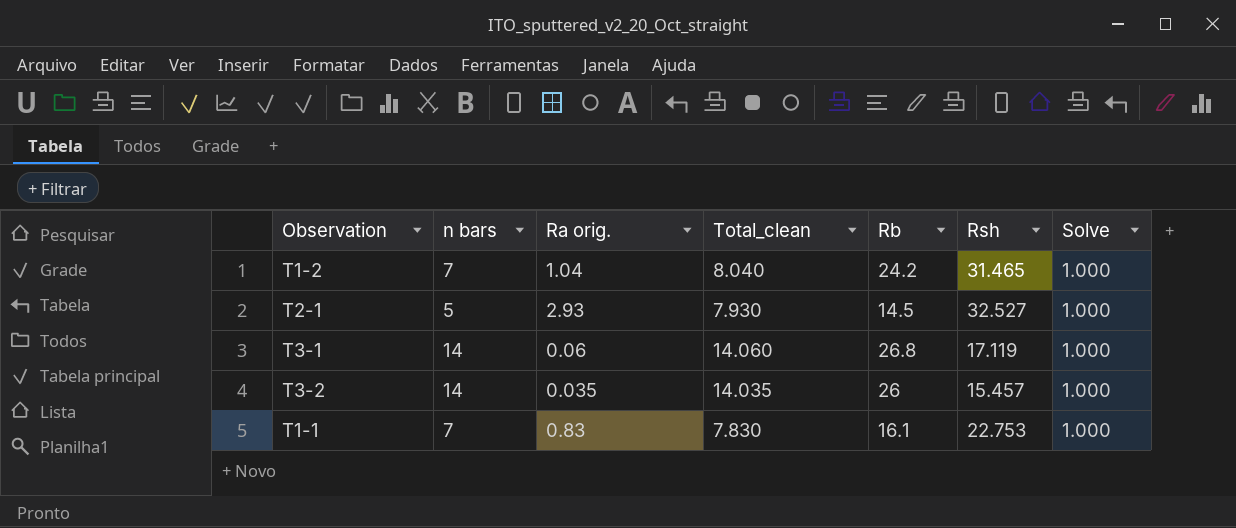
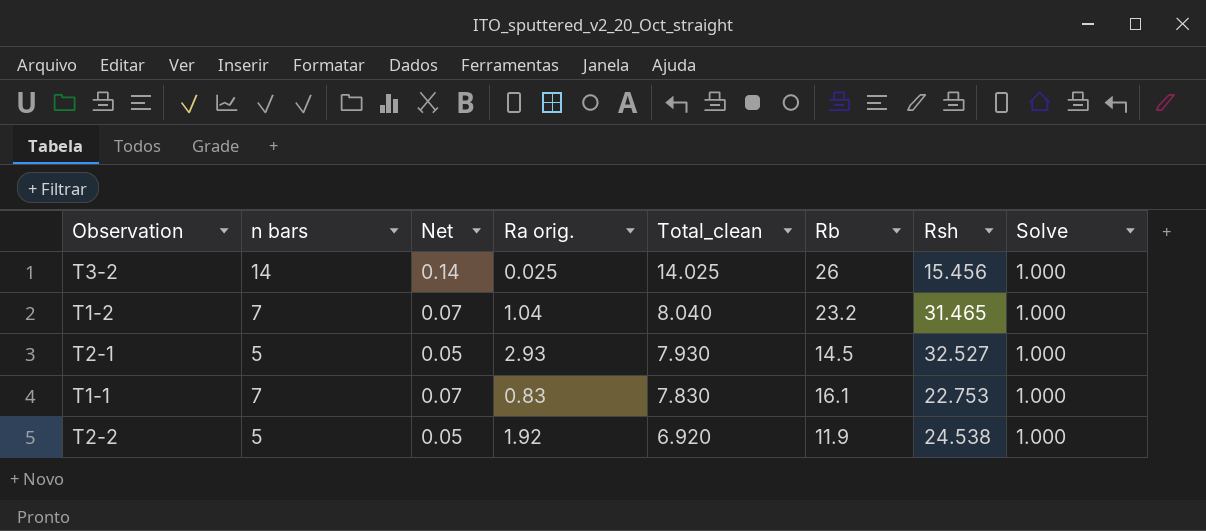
row order: none -> Total_clean descending
column Net | formula: none -> [n bars] * 0.01
row T3-1: 14 | 0.06 | 14.060 | 26.8 | 17.119 | 1.000 -> none
T3-2 | Ra orig.: 0.035 -> 0.025
T3-2 | Total_clean: 14.035 -> 14.025
T3-2 | Rsh: 15.457 -> 15.456
T1-2 | Rb: 24.2 -> 23.2
row T2-2: none -> 5 | 0.05 | 1.92 | 6.920 | 11.9 | 24.538 | 1.000

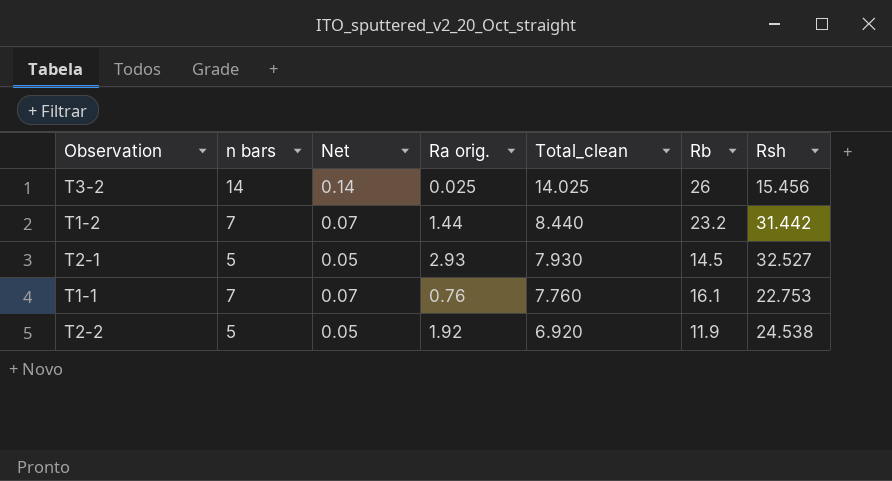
column Solve | position: 8 -> none
T1-2 | Ra orig.: 1.04 -> 1.44
T1-2 | Total_clean: 8.040 -> 8.440
T1-2 | Rsh: 31.465 -> 31.442
T1-1 | Ra orig.: 0.83 -> 0.76
T1-1 | Total_clean: 7.830 -> 7.760

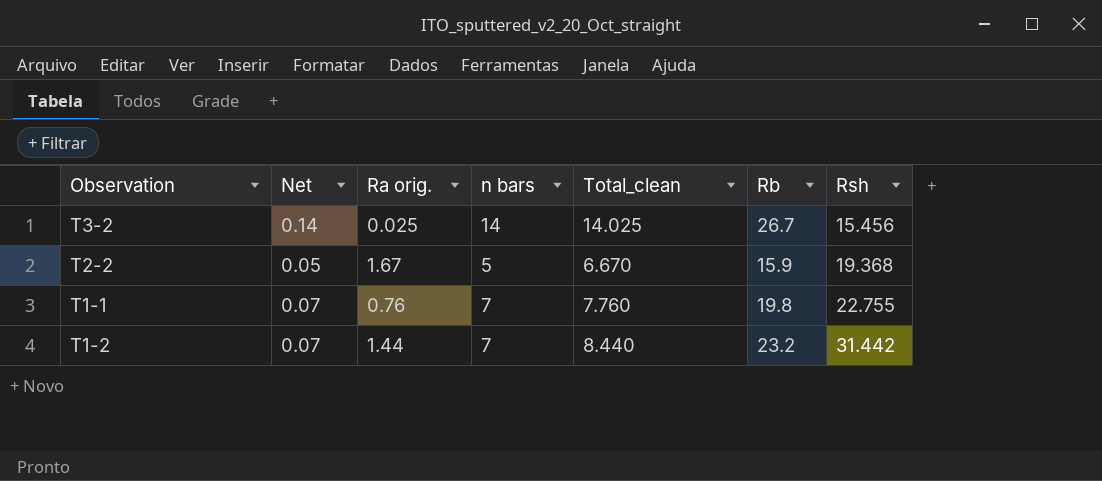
row order: Total_clean descending -> Rsh ascending
column n bars | position: 2 -> 4
row T2-1: 5 | 0.05 | 2.93 | 7.930 | 14.5 | 32.527 -> none
T3-2 | Rb: 26 -> 26.7
T2-2 | Ra orig.: 1.92 -> 1.67
T2-2 | Total_clean: 6.920 -> 6.670
T2-2 | Rb: 11.9 -> 15.9
T2-2 | Rsh: 24.538 -> 19.368
T1-1 | Rb: 16.1 -> 19.8
T1-1 | Rsh: 22.753 -> 22.755

